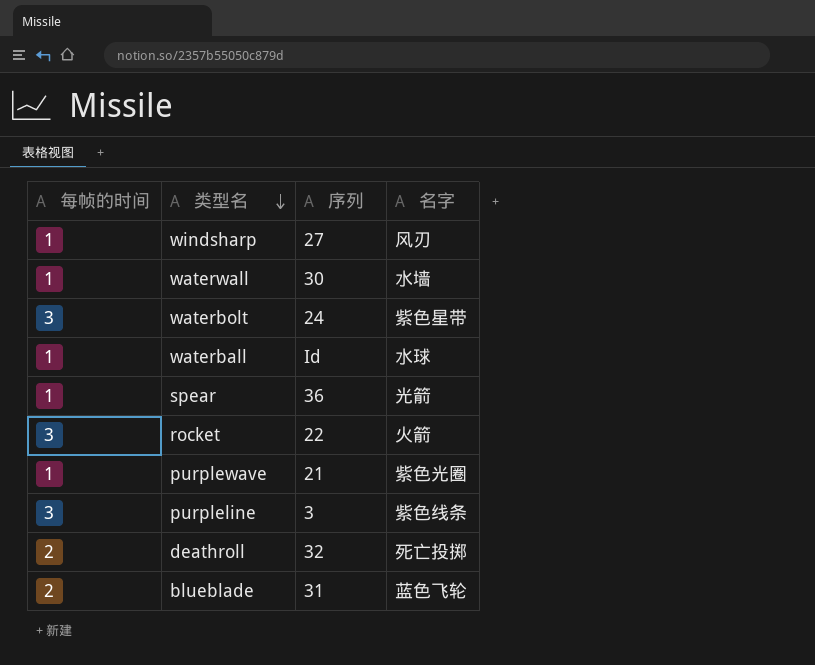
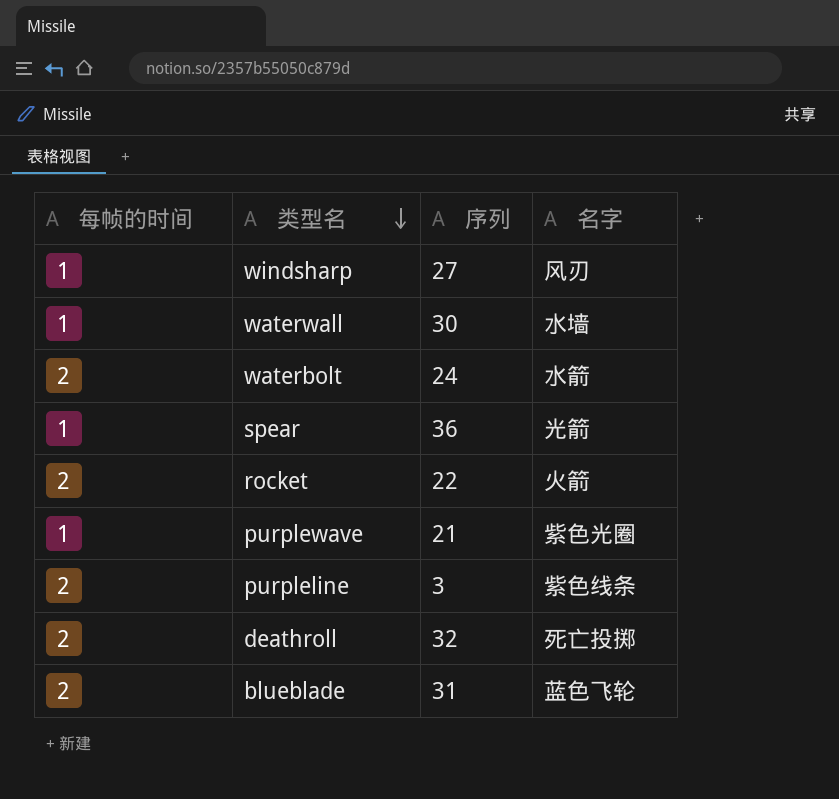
row waterball: 1 | Id | 水球 -> none
waterbolt | 每帧的时间: 3 -> 2
waterbolt | 名字: 紫色星带 -> 水箭
rocket | 每帧的时间: 3 -> 2
purpleline | 每帧的时间: 3 -> 2

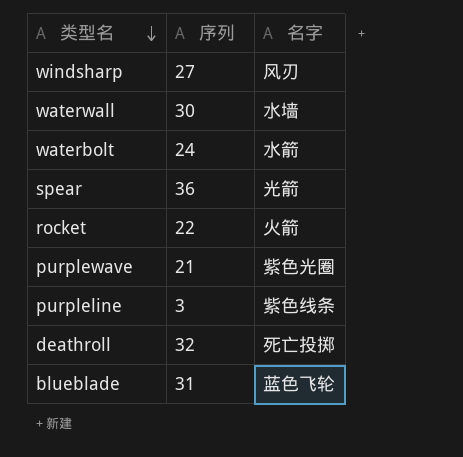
column 每帧的时间 | position: 1 -> none

